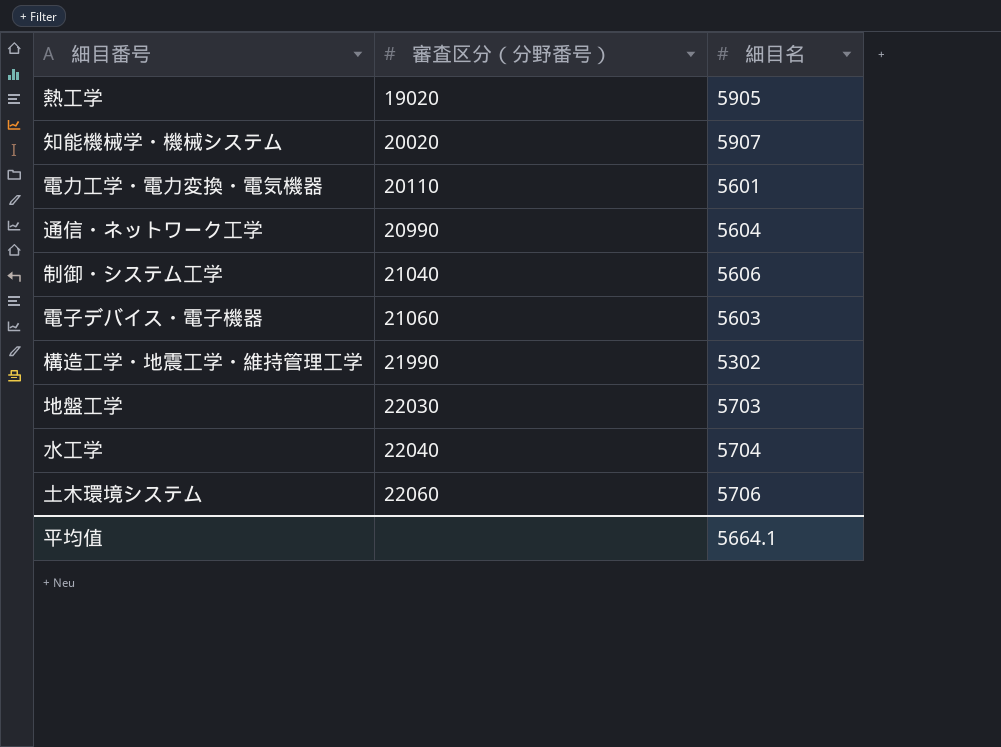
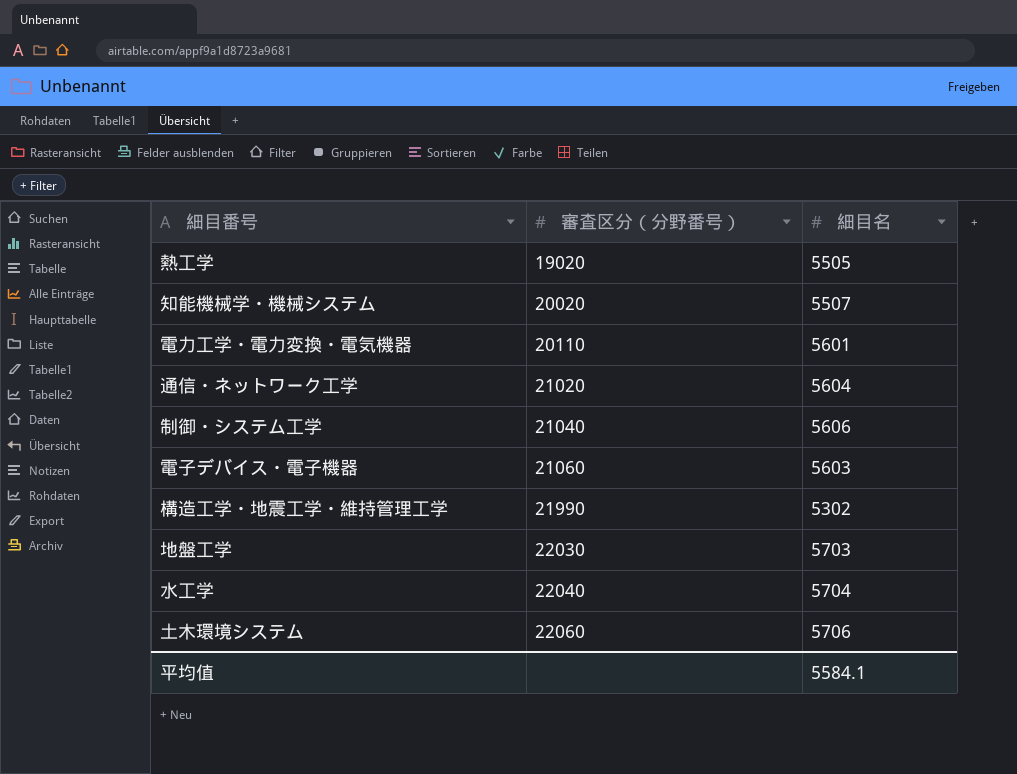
熱工学 | 細目名: 5905 -> 5505
知能機械学・機械システム | 細目名: 5907 -> 5507
通信・ネットワーク工学 | 審査区分（分野番号）: 20990 -> 21020
平均值 | 細目名: 5664.1 -> 5584.1

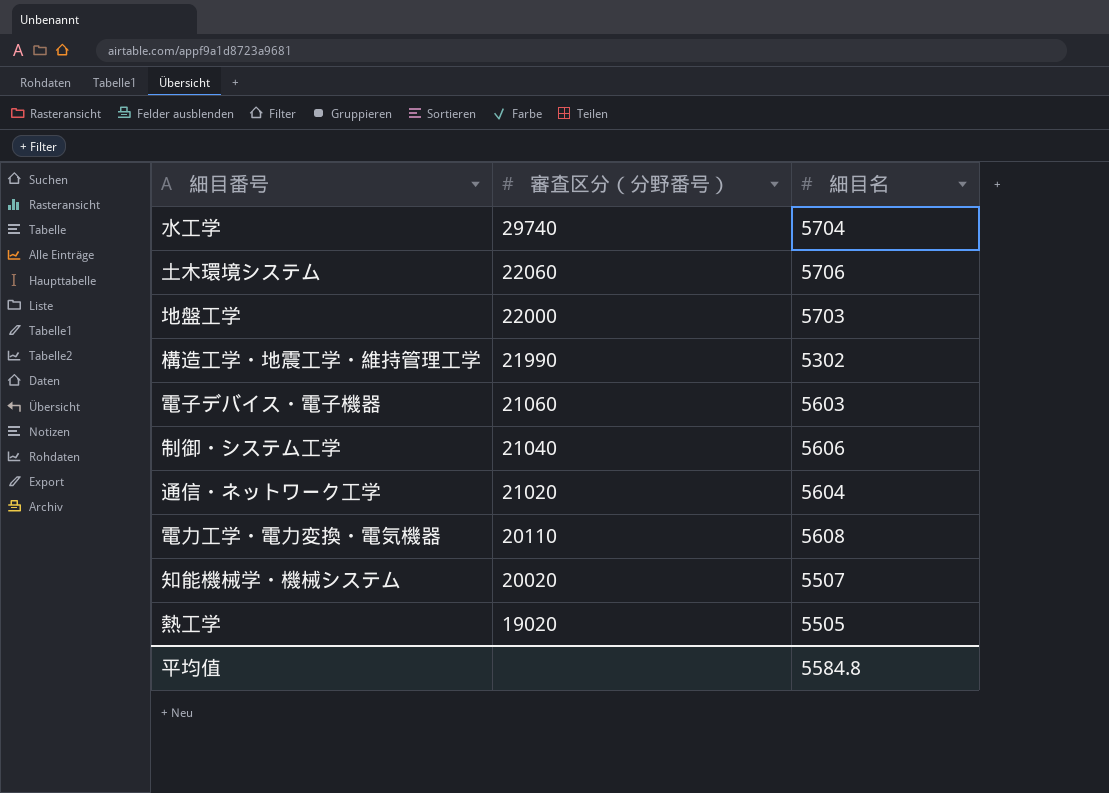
row order: 審査区分（分野番号） ascending -> 審査区分（分野番号） descending
水工学 | 審査区分（分野番号）: 22040 -> 29740
地盤工学 | 審査区分（分野番号）: 22030 -> 22000
電力工学・電力変換・電気機器 | 細目名: 5601 -> 5608
平均值 | 細目名: 5584.1 -> 5584.8

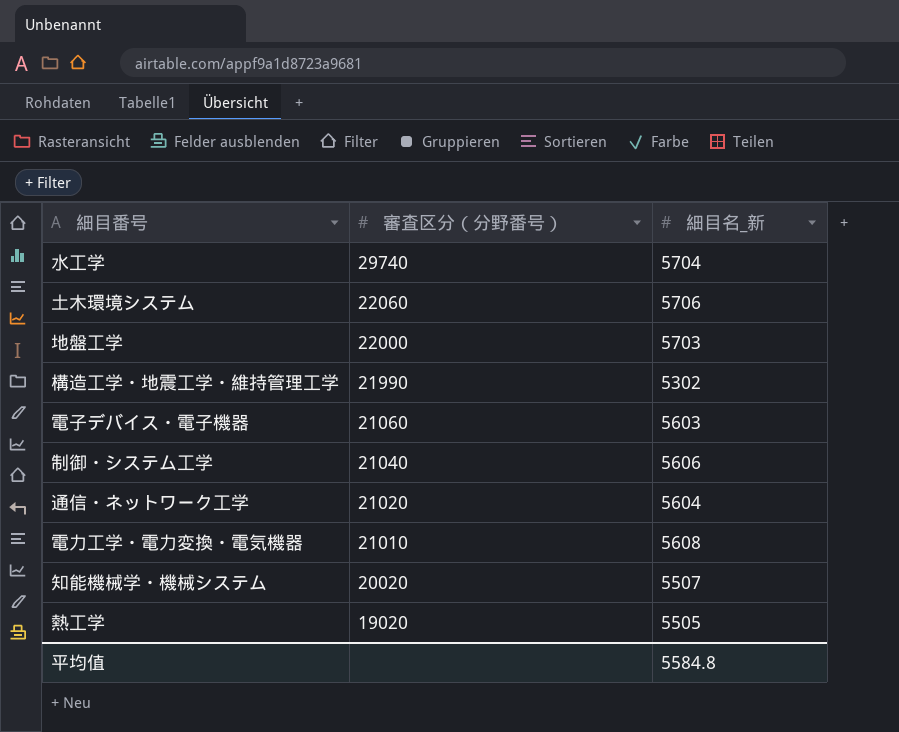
column name: 細目名 -> 細目名_新
電力工学・電力変換・電気機器 | 審査区分（分野番号）: 20110 -> 21010

